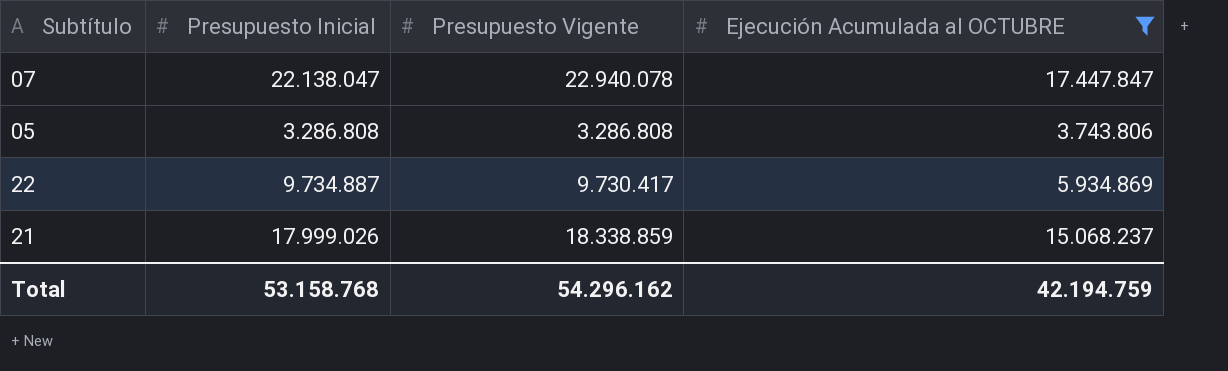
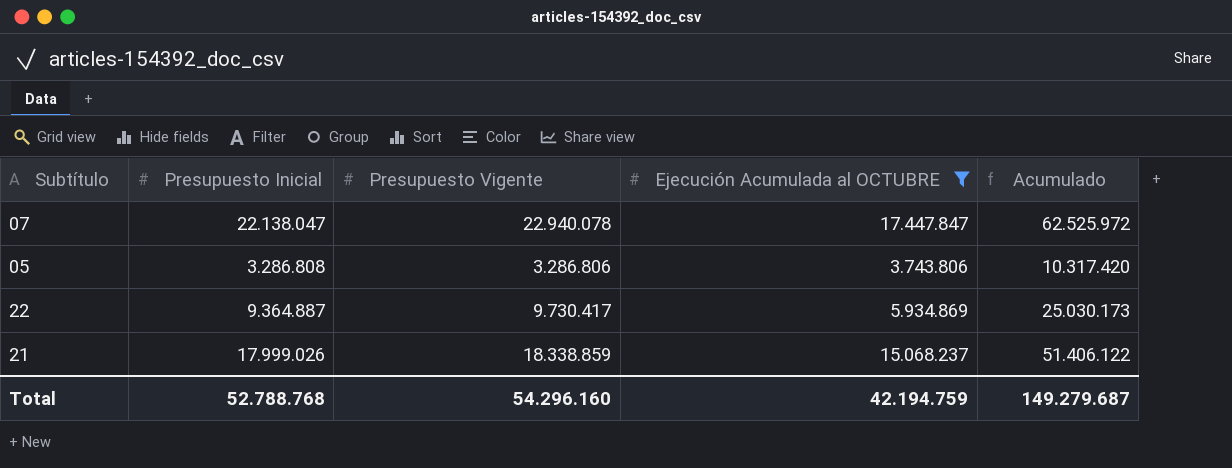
column Acumulado | formula: none -> [Presupuesto Inicial] + [Presupuesto Vigente] + [Ejecución Acumulada al OCTUBRE]
05 | Presupuesto Vigente: 3.286.808 -> 3.286.806
22 | Presupuesto Inicial: 9.734.887 -> 9.364.887
Total | Presupuesto Inicial: 53.158.768 -> 52.788.768
Total | Presupuesto Vigente: 54.296.162 -> 54.296.160

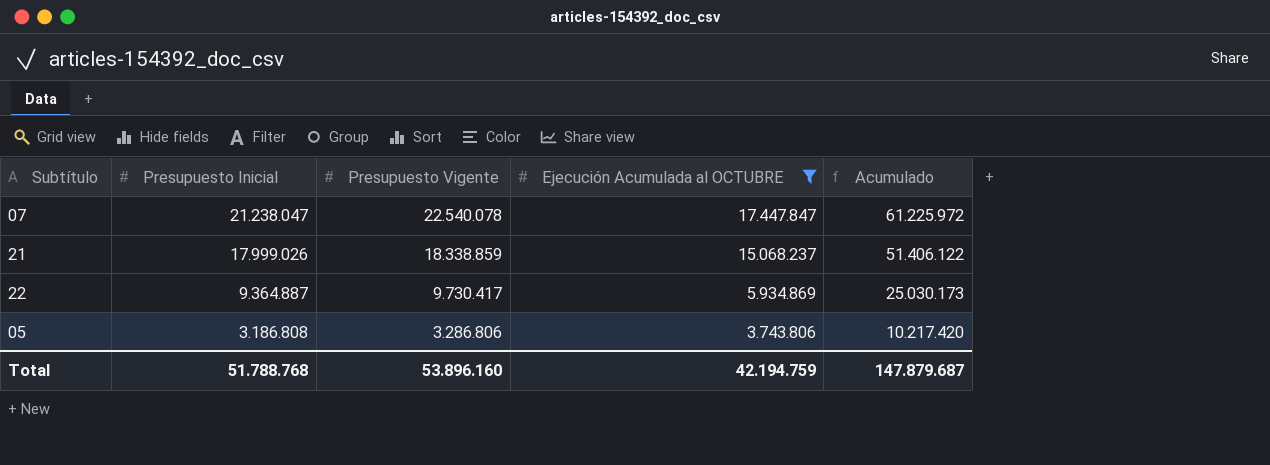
row order: none -> Presupuesto Inicial descending
07 | Presupuesto Inicial: 22.138.047 -> 21.238.047
07 | Presupuesto Vigente: 22.940.078 -> 22.540.078
07 | Acumulado: 62.525.972 -> 61.225.972
05 | Presupuesto Inicial: 3.286.808 -> 3.186.808
05 | Acumulado: 10.317.420 -> 10.217.420
Total | Presupuesto Inicial: 52.788.768 -> 51.788.768
Total | Presupuesto Vigente: 54.296.160 -> 53.896.160
Total | Acumulado: 149.279.687 -> 147.879.687

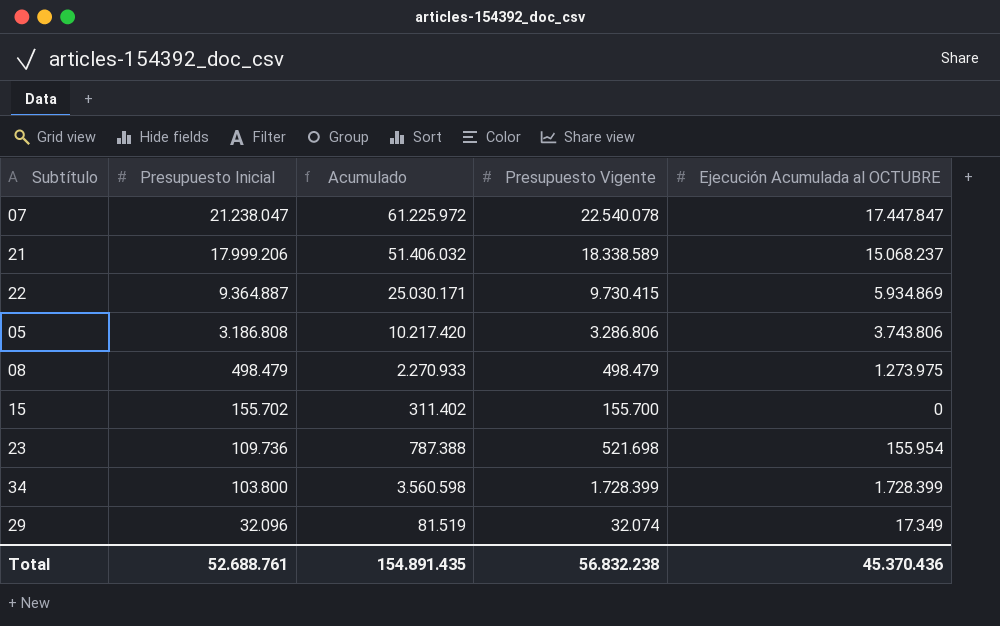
filter: Ejecución Acumulada al OCTUBRE >= 3.743.806 -> none
column Acumulado | position: 5 -> 3
21 | Presupuesto Inicial: 17.999.026 -> 17.999.206
21 | Acumulado: 51.406.122 -> 51.406.032
21 | Presupuesto Vigente: 18.338.859 -> 18.338.589
22 | Acumulado: 25.030.173 -> 25.030.171
22 | Presupuesto Vigente: 9.730.417 -> 9.730.415
Total | Presupuesto Inicial: 51.788.768 -> 52.688.761
Total | Acumulado: 147.879.687 -> 154.891.435
Total | Presupuesto Vigente: 53.896.160 -> 56.832.238
Total | Ejecución Acumulada al OCTUBRE: 42.194.759 -> 45.370.436

